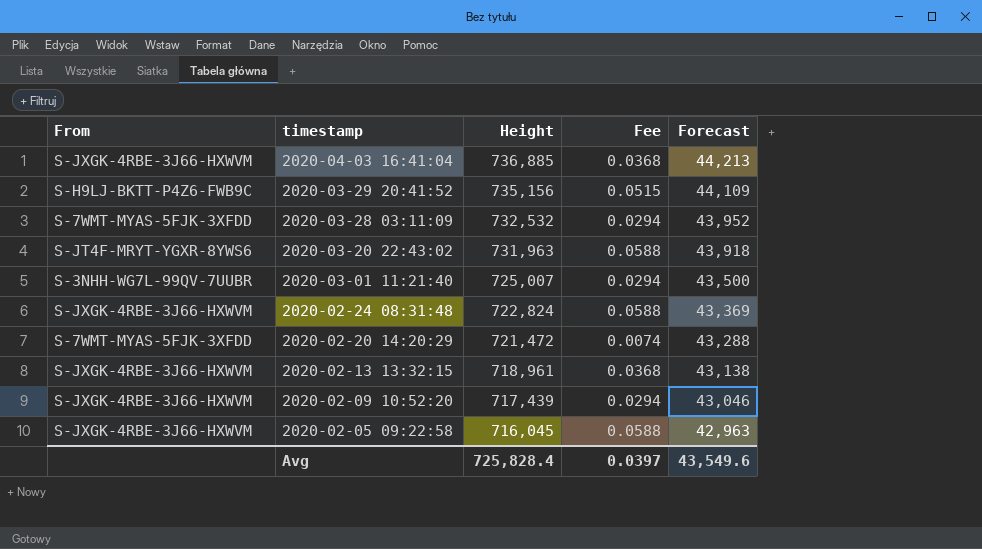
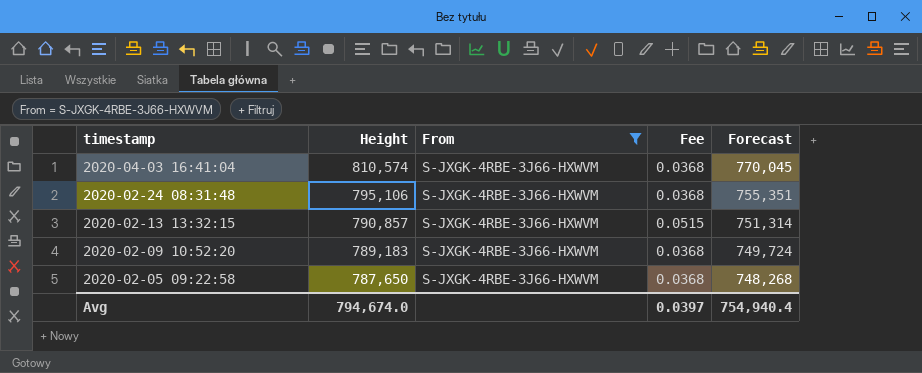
filter: none -> From = S-JXGK-4RBE-3J66-HXWVM
column From | position: 1 -> 3
column Forecast | formula: [Height] * 0.06 -> [Height] * 0.95
2020-04-03 16:41:04 | Height: 736,885 -> 810,574
2020-02-24 08:31:48 | Height: 722,824 -> 795,106
2020-02-24 08:31:48 | Fee: 0.0588 -> 0.0368
2020-02-13 13:32:15 | Height: 718,961 -> 790,857
2020-02-13 13:32:15 | Fee: 0.0368 -> 0.0515
2020-02-09 10:52:20 | Height: 717,439 -> 789,183
2020-02-09 10:52:20 | Fee: 0.0294 -> 0.0368
2020-02-05 09:22:58 | Height: 716,045 -> 787,650
2020-02-05 09:22:58 | Fee: 0.0588 -> 0.0368
Avg | Height: 725,828.4 -> 794,674.0
Avg | Forecast: 43,549.6 -> 754,940.4

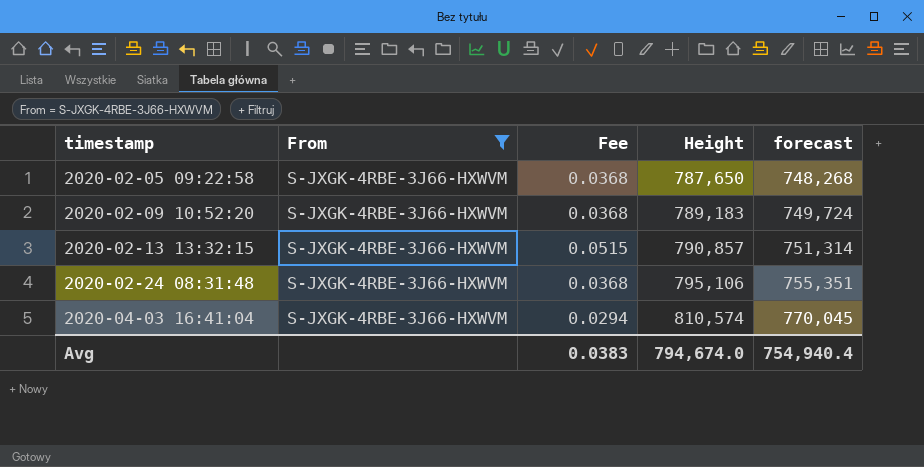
row order: timestamp descending -> timestamp ascending
column Height | position: 2 -> 4
column name: Forecast -> forecast
2020-04-03 16:41:04 | Fee: 0.0368 -> 0.0294
Avg | Fee: 0.0397 -> 0.0383

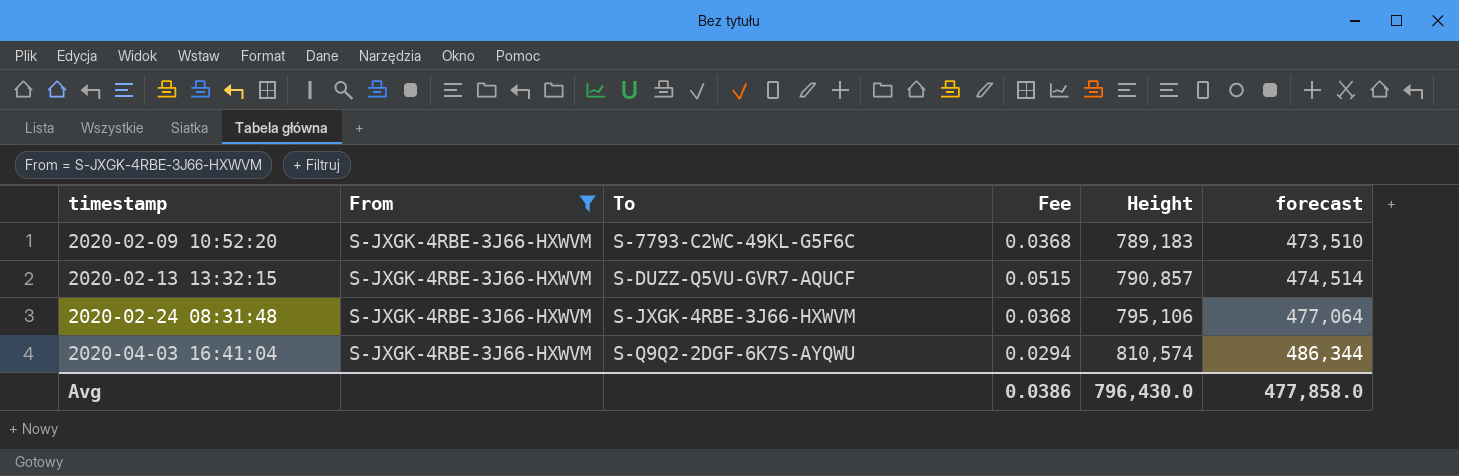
column To | position: none -> 3
column forecast | formula: [Height] * 0.95 -> [Height] * 0.6
row 2020-02-05 09:22:58: S-JXGK-4RBE-3J66-HXWVM | 0.0368 | 787,650 | 748,268 -> none
Avg | Fee: 0.0383 -> 0.0386
Avg | Height: 794,674.0 -> 796,430.0
Avg | forecast: 754,940.4 -> 477,858.0

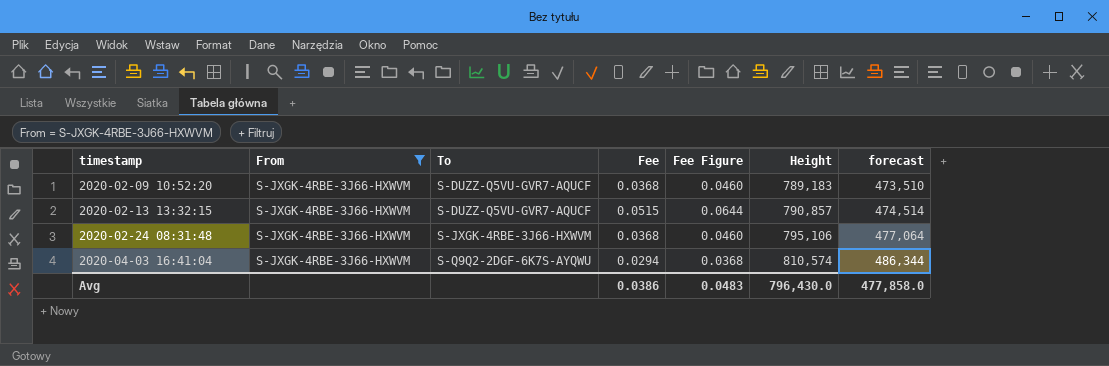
column Fee Figure | formula: none -> [Fee] * 1.25
2020-02-09 10:52:20 | To: S-7793-C2WC-49KL-G5F6C -> S-DUZZ-Q5VU-GVR7-AQUCF

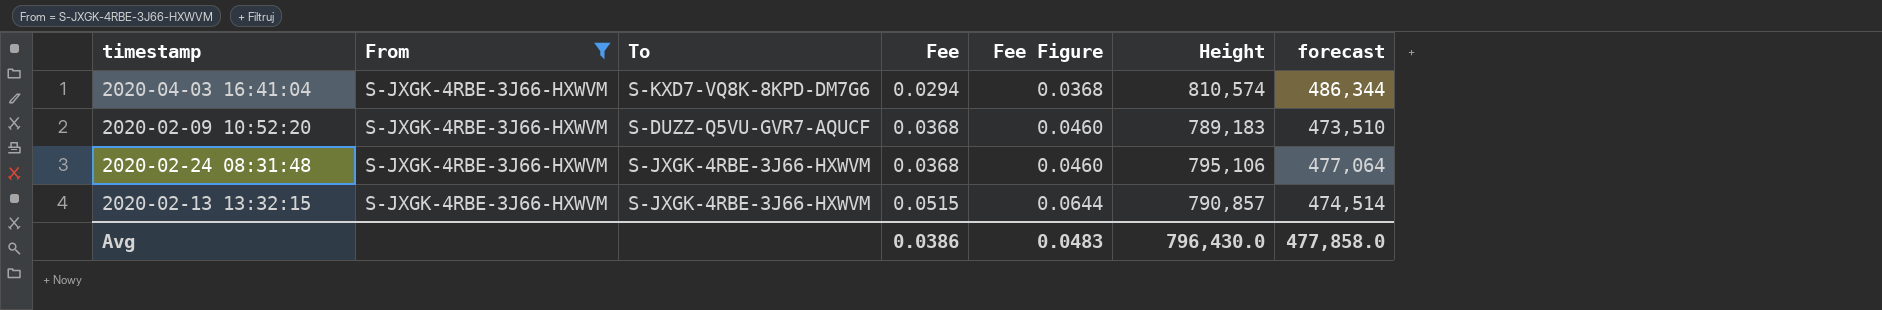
row order: timestamp ascending -> Fee ascending
2020-04-03 16:41:04 | To: S-Q9Q2-2DGF-6K7S-AYQWU -> S-KXD7-VQ8K-8KPD-DM7G6
2020-02-13 13:32:15 | To: S-DUZZ-Q5VU-GVR7-AQUCF -> S-JXGK-4RBE-3J66-HXWVM

